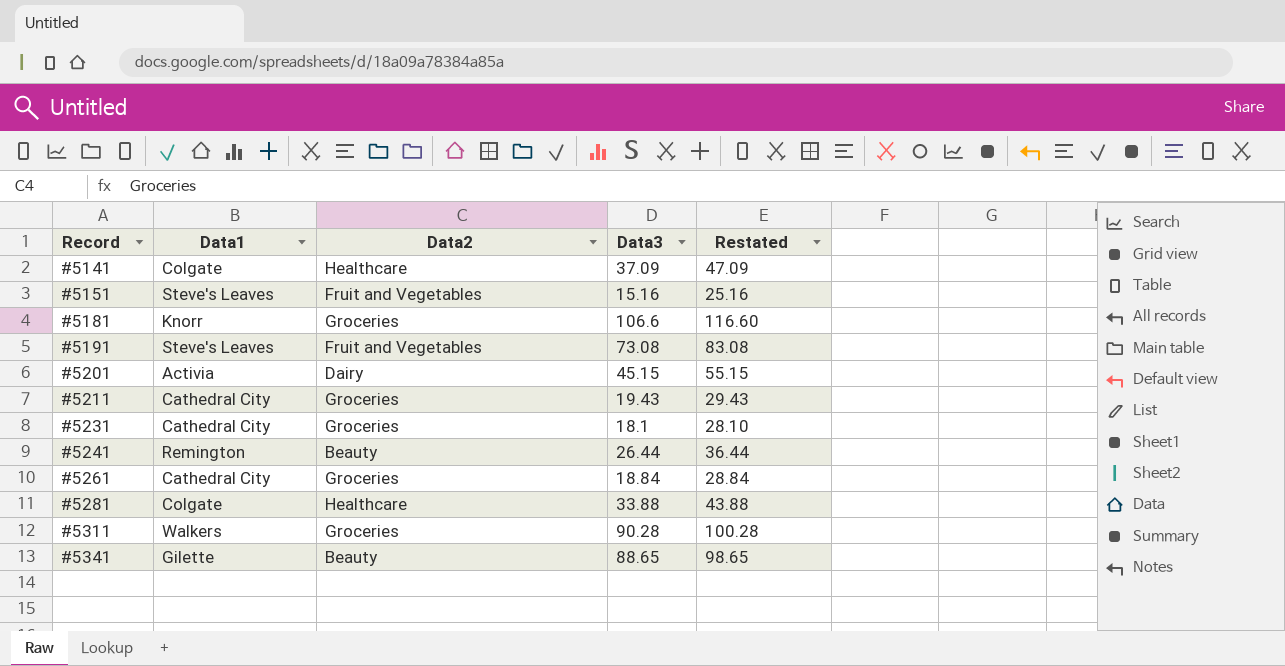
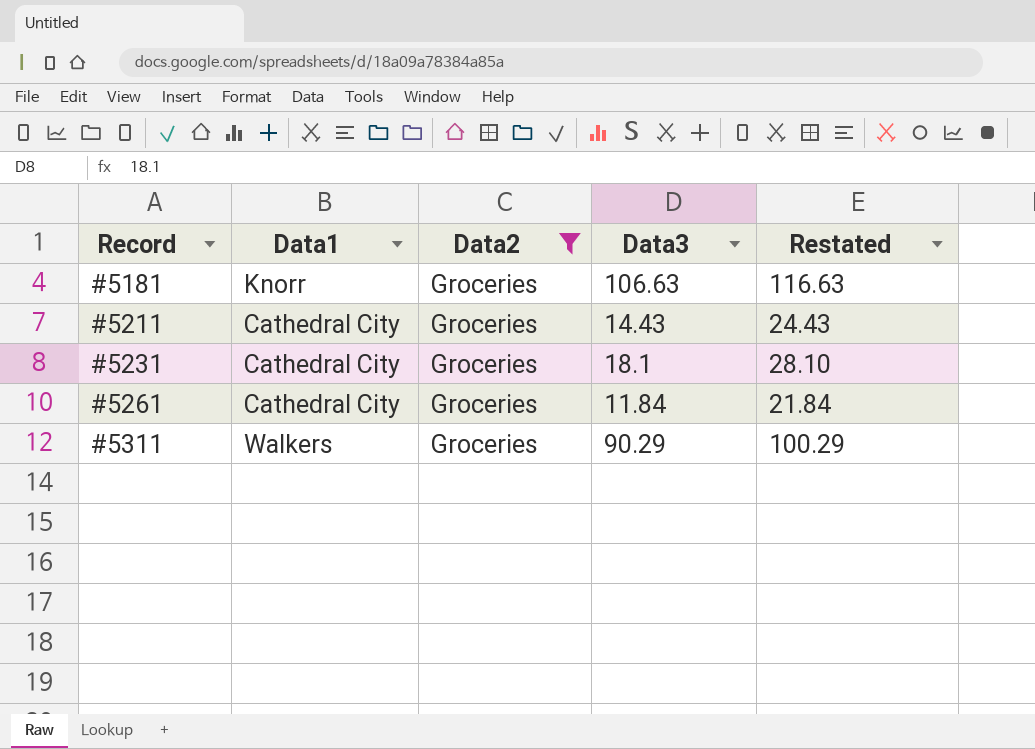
filter: none -> Data2 = Groceries
#5181 | Data3: 106.6 -> 106.63
#5181 | Restated: 116.60 -> 116.63
#5211 | Data3: 19.43 -> 14.43
#5211 | Restated: 29.43 -> 24.43
#5261 | Data3: 18.84 -> 11.84
#5261 | Restated: 28.84 -> 21.84
#5311 | Data3: 90.28 -> 90.29
#5311 | Restated: 100.28 -> 100.29

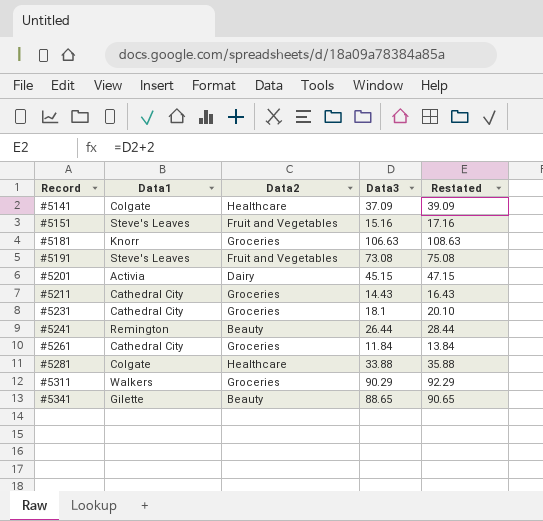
filter: Data2 = Groceries -> none
column Restated | formula: [Data3] + 10 -> [Data3] + 2

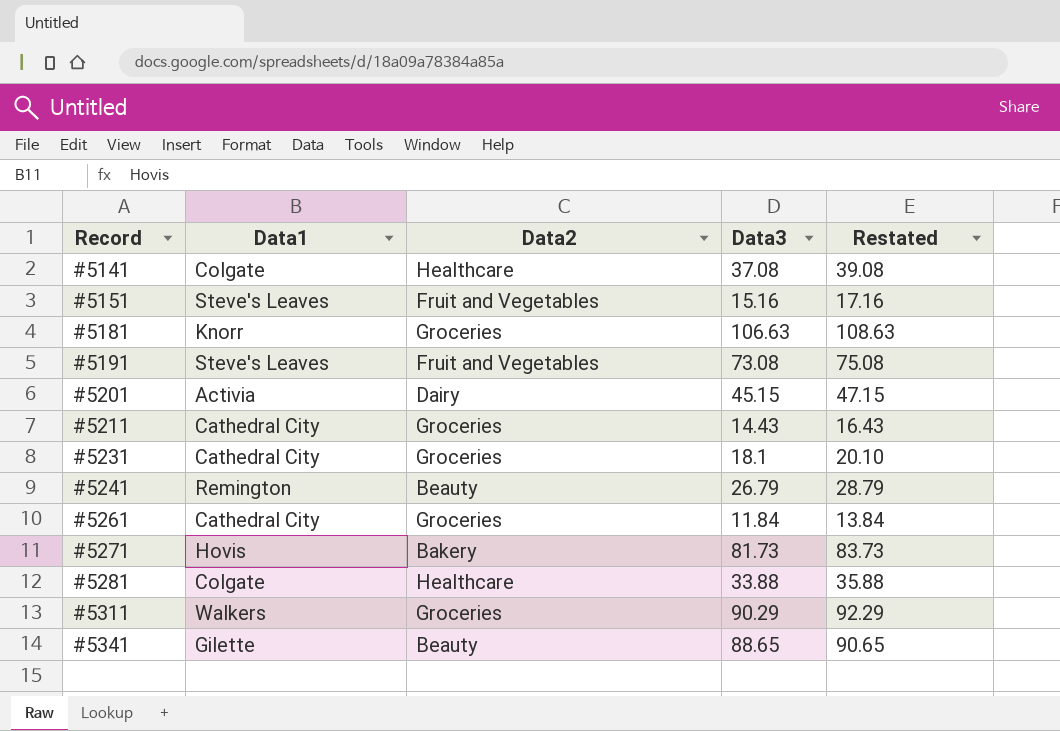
#5141 | Data3: 37.09 -> 37.08
#5141 | Restated: 39.09 -> 39.08
#5241 | Data3: 26.44 -> 26.79
#5241 | Restated: 28.44 -> 28.79
row #5271: none -> Hovis | Bakery | 81.73 | 83.73

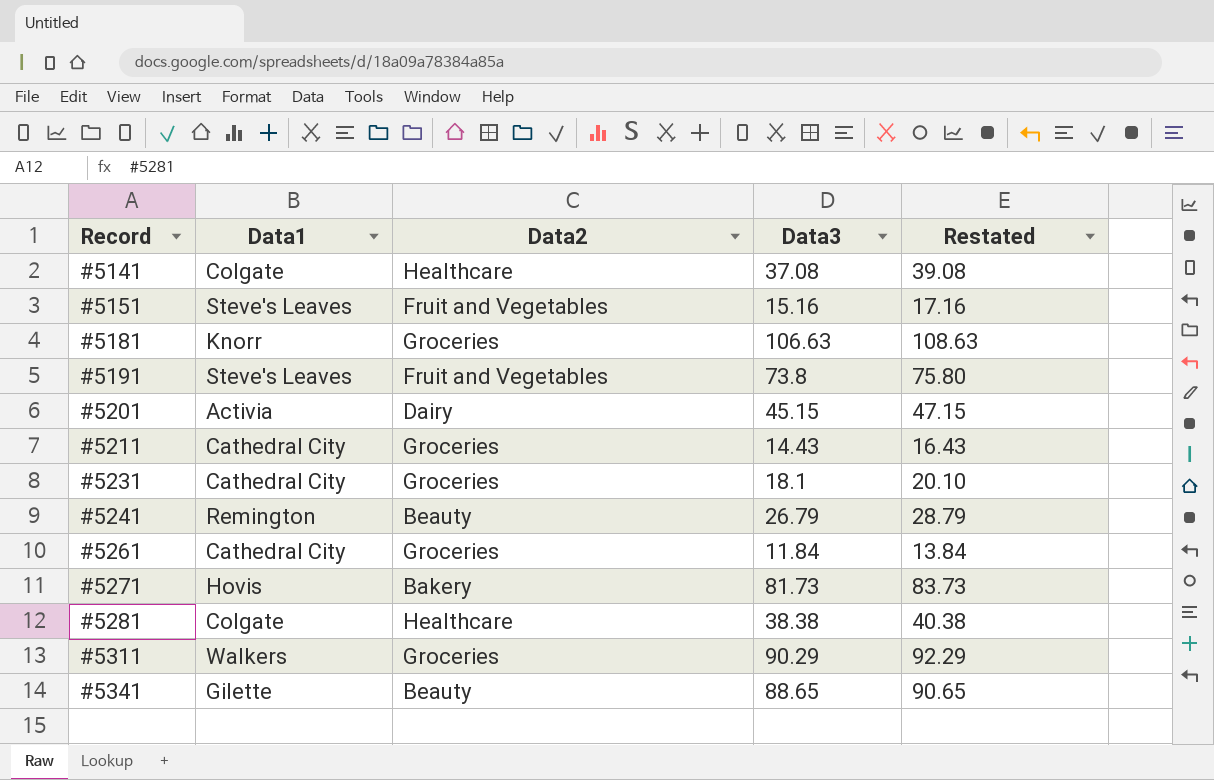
#5191 | Data3: 73.08 -> 73.8
#5191 | Restated: 75.08 -> 75.80
#5281 | Data3: 33.88 -> 38.38
#5281 | Restated: 35.88 -> 40.38

